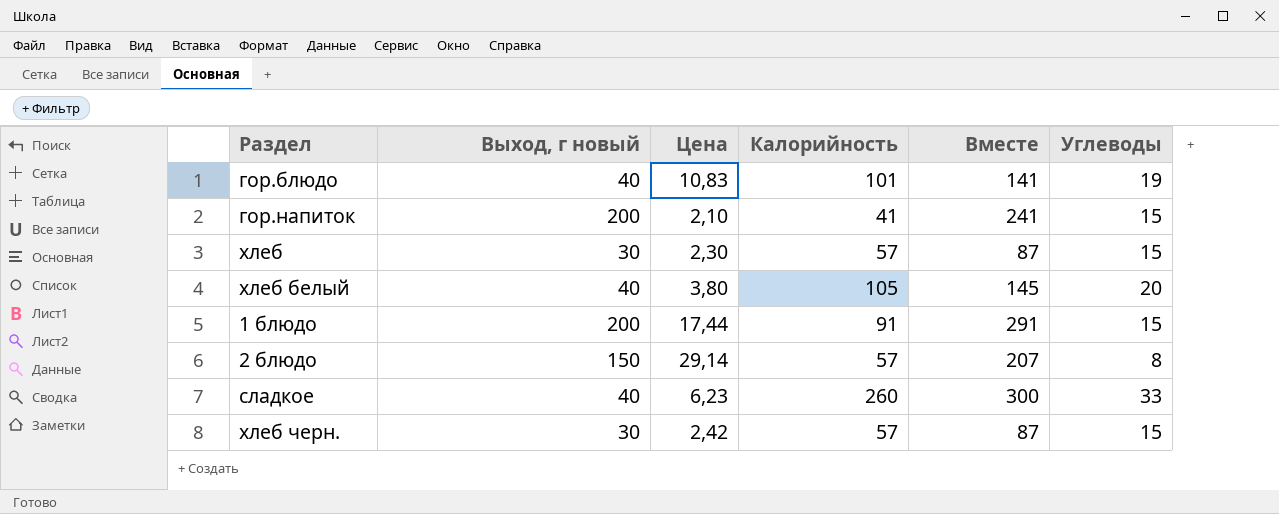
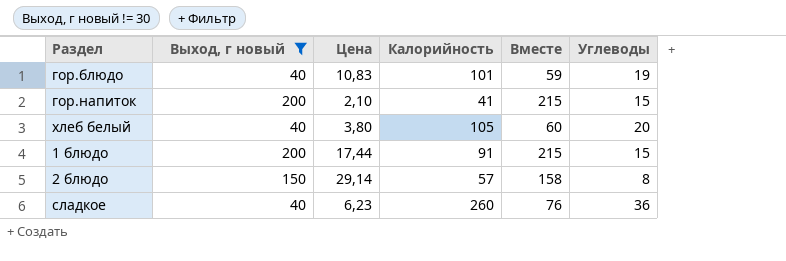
filter: none -> Выход, г новый != 30
column Вместе | formula: [Выход, г новый] + [Калорийность] -> [Выход, г новый] + [Углеводы]
сладкое | Углеводы: 33 -> 36

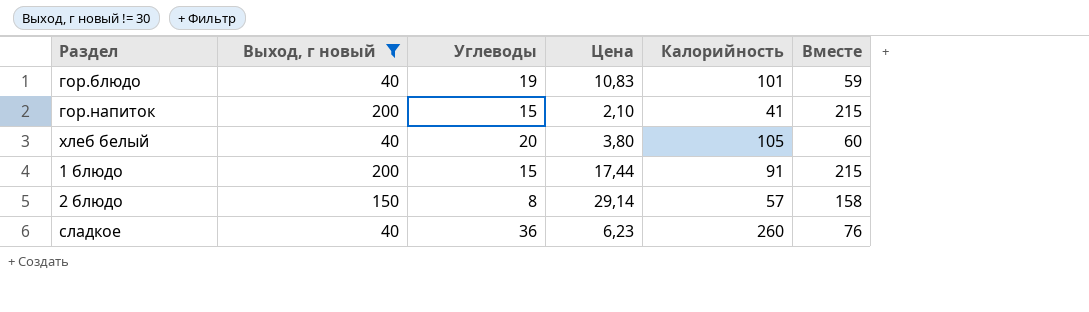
column Углеводы | position: 6 -> 3

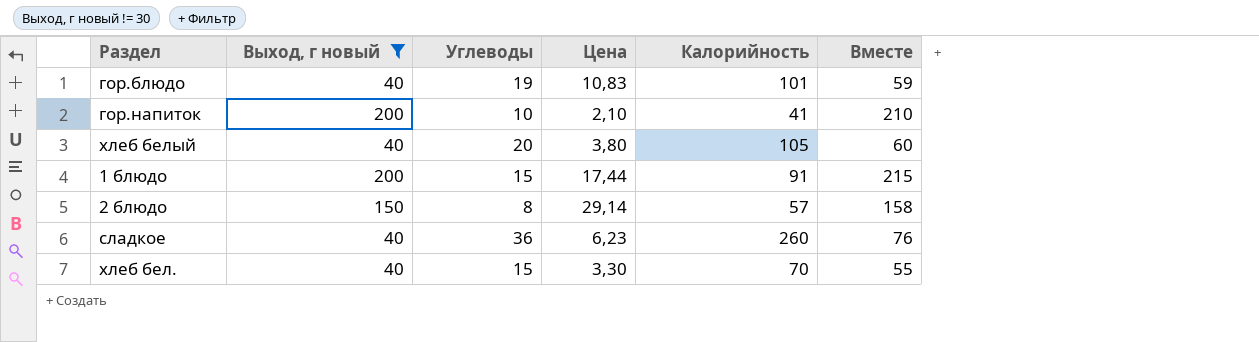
гор.напиток | Углеводы: 15 -> 10
гор.напиток | Вместе: 215 -> 210
row хлеб бел.: none -> 40 | 15 | 3,30 | 70 | 55

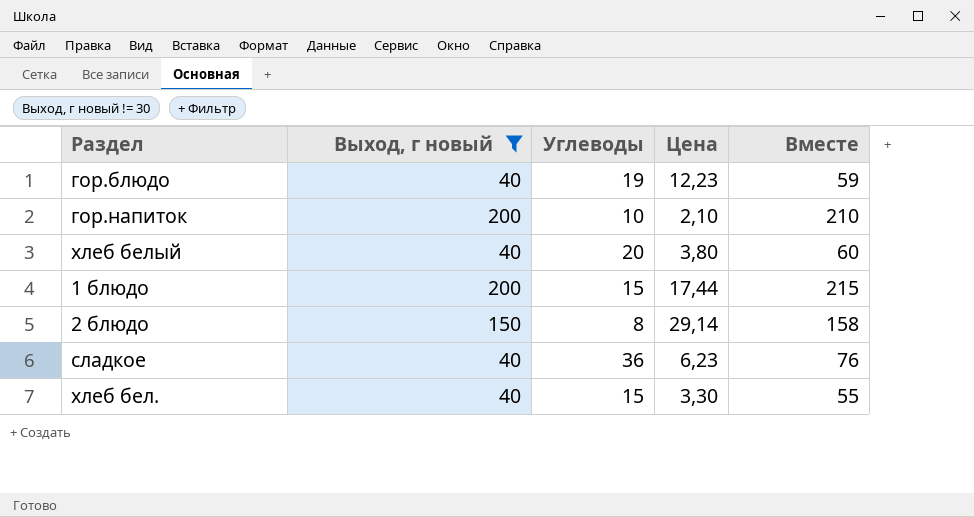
column Калорийность | position: 5 -> none
гор.блюдо | Цена: 10,83 -> 12,23

